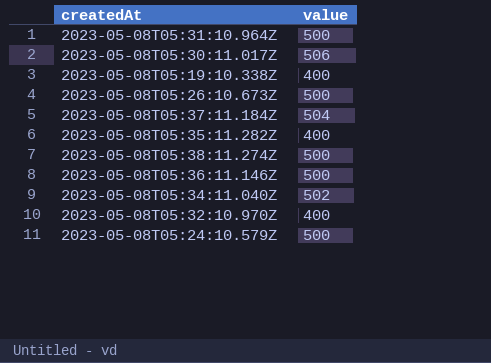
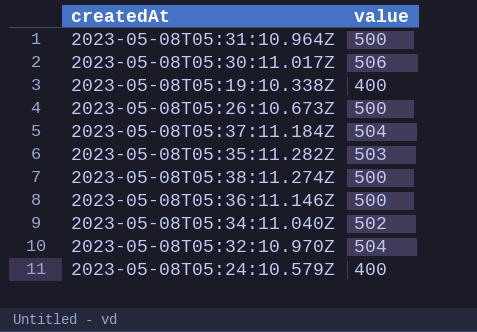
2023-05-08T05:35:11.282Z | value: 400 -> 503
2023-05-08T05:32:10.970Z | value: 400 -> 504
2023-05-08T05:24:10.579Z | value: 500 -> 400

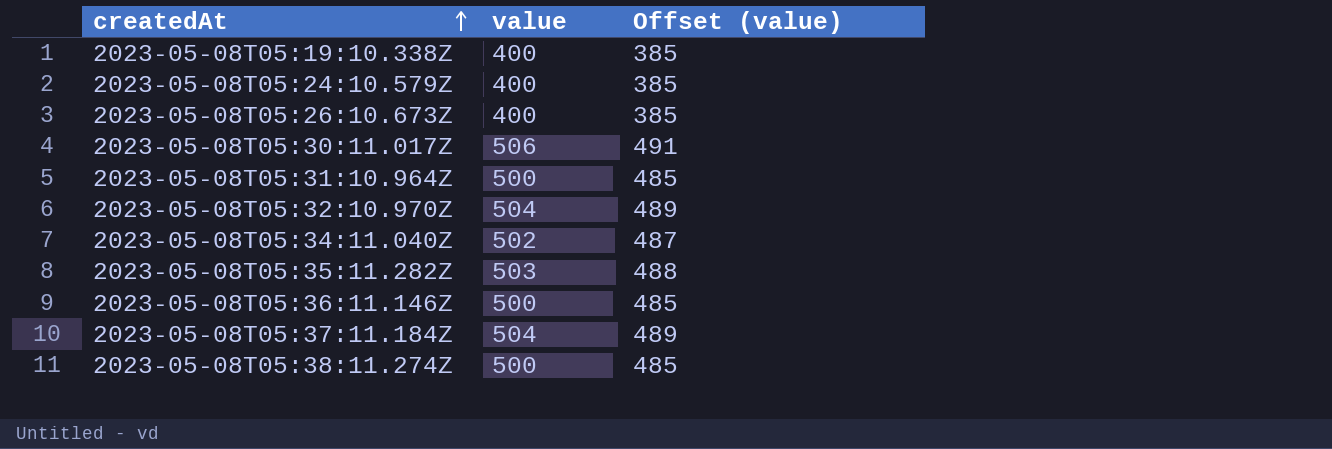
row order: none -> createdAt ascending
column Offset (value) | formula: none -> [value] - 15
2023-05-08T05:26:10.673Z | value: 500 -> 400

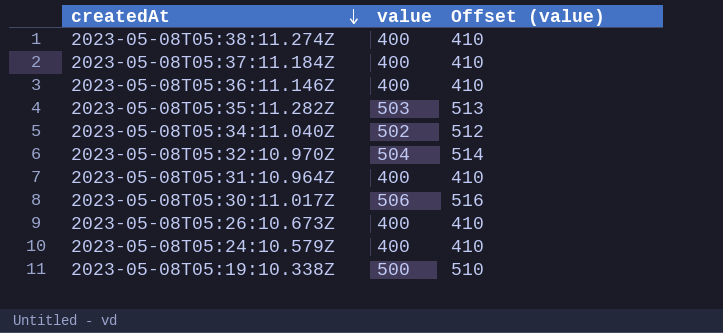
row order: createdAt ascending -> createdAt descending
column Offset (value) | formula: [value] - 15 -> [value] + 10
2023-05-08T05:38:11.274Z | value: 500 -> 400
2023-05-08T05:37:11.184Z | value: 504 -> 400
2023-05-08T05:36:11.146Z | value: 500 -> 400
2023-05-08T05:31:10.964Z | value: 500 -> 400
2023-05-08T05:19:10.338Z | value: 400 -> 500

